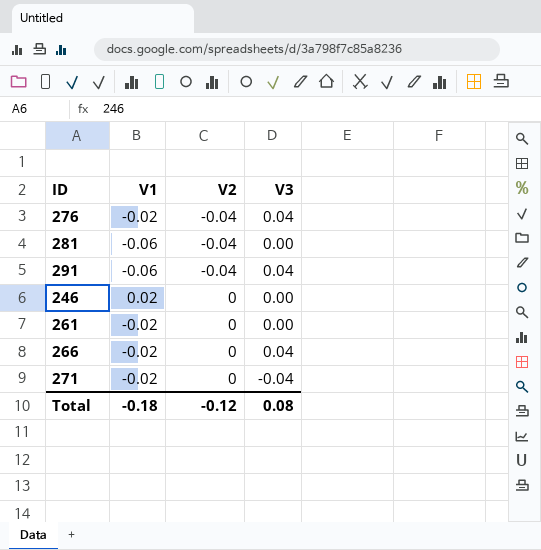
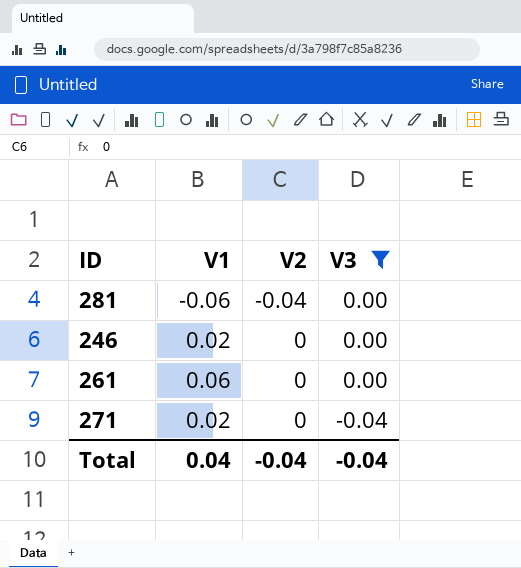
filter: none -> V3 != 0.04
261 | V1: -0.02 -> 0.06
271 | V1: -0.02 -> 0.02
Total | V1: -0.18 -> 0.04
Total | V2: -0.12 -> -0.04
Total | V3: 0.08 -> -0.04

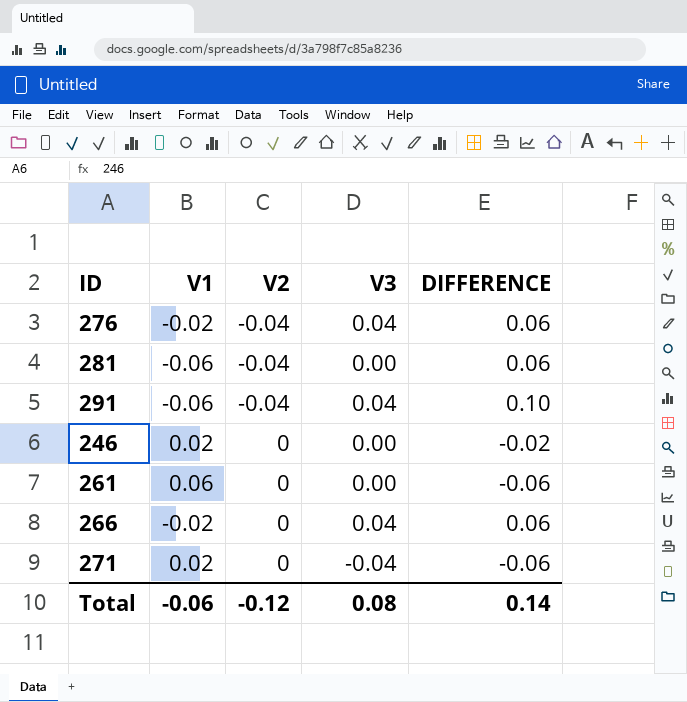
filter: V3 != 0.04 -> none
column DIFFERENCE | formula: none -> [V3] - [V1]
Total | V1: 0.04 -> -0.06
Total | V2: -0.04 -> -0.12
Total | V3: -0.04 -> 0.08

